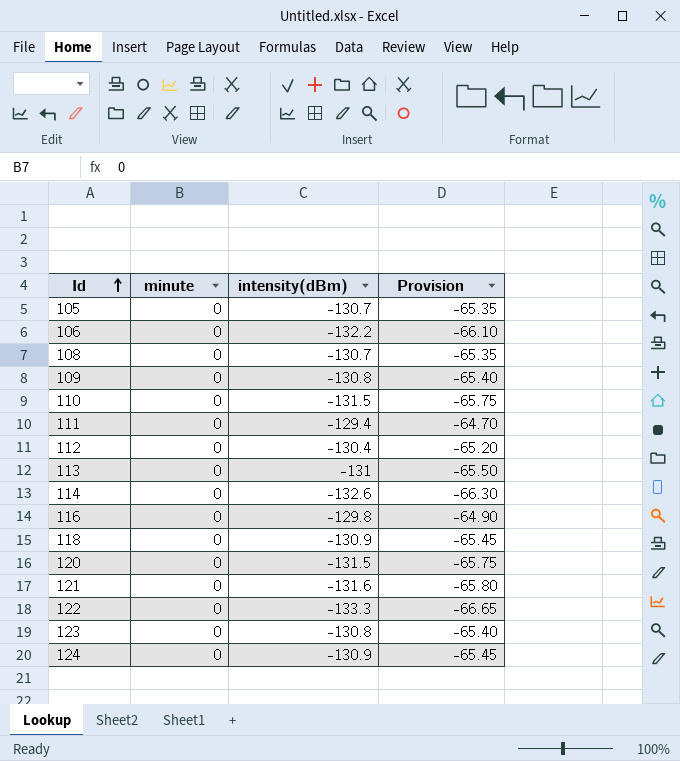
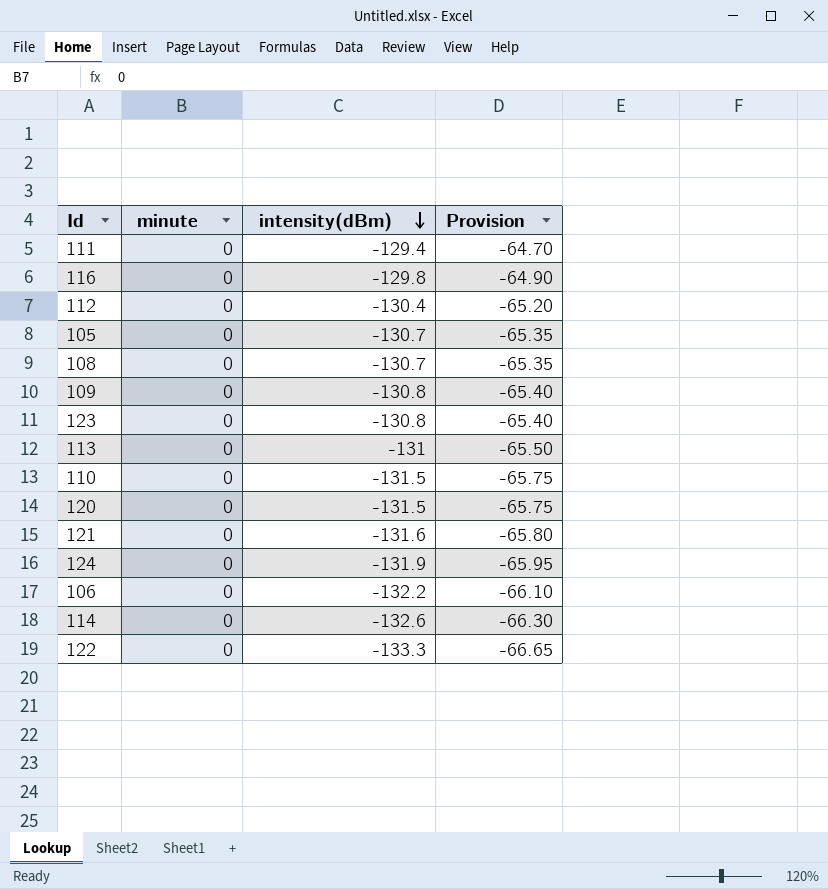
row order: Id ascending -> intensity(dBm) descending
row 118: 0 | -130.9 | -65.45 -> none
124 | intensity(dBm): -130.9 -> -131.9
124 | Provision: -65.45 -> -65.95

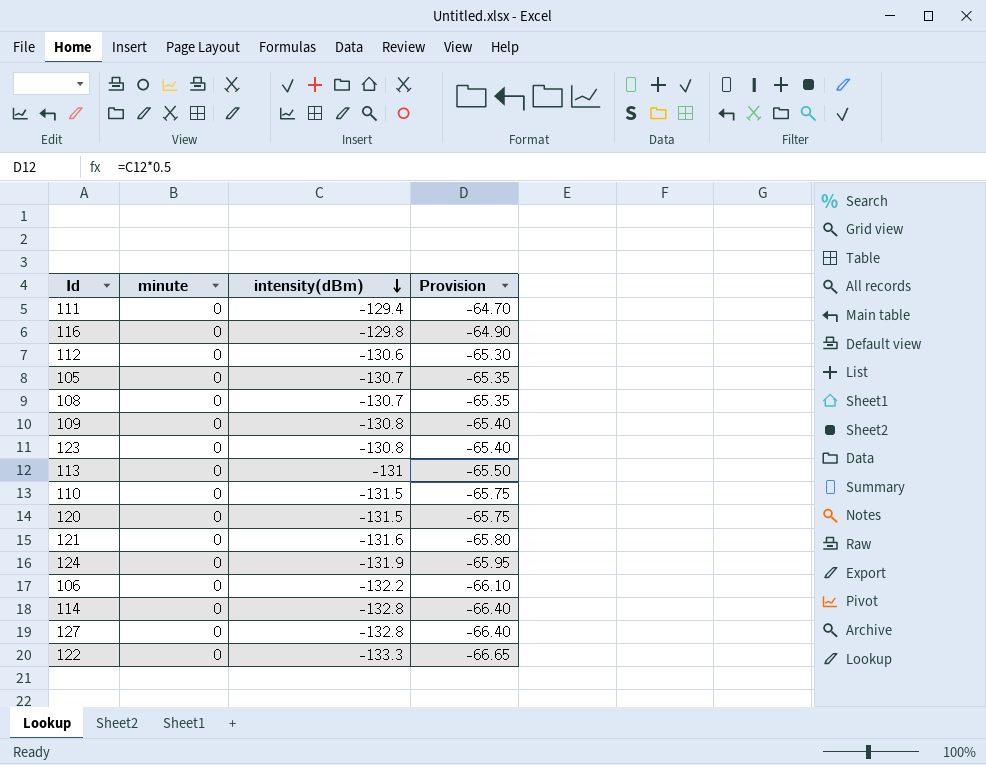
112 | intensity(dBm): -130.4 -> -130.6
112 | Provision: -65.20 -> -65.30
114 | intensity(dBm): -132.6 -> -132.8
114 | Provision: -66.30 -> -66.40
row 127: none -> 0 | -132.8 | -66.40

